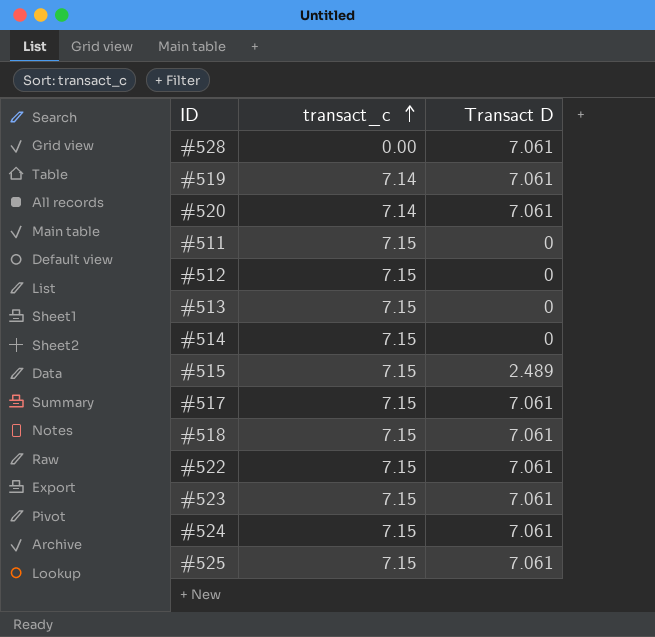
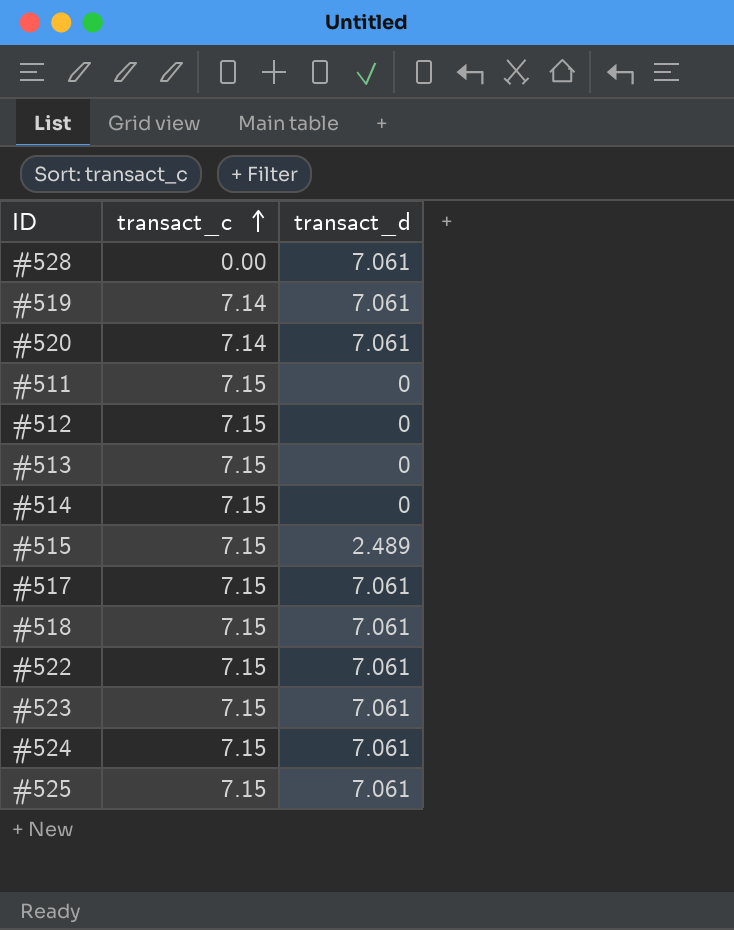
column name: Transact D -> transact_d

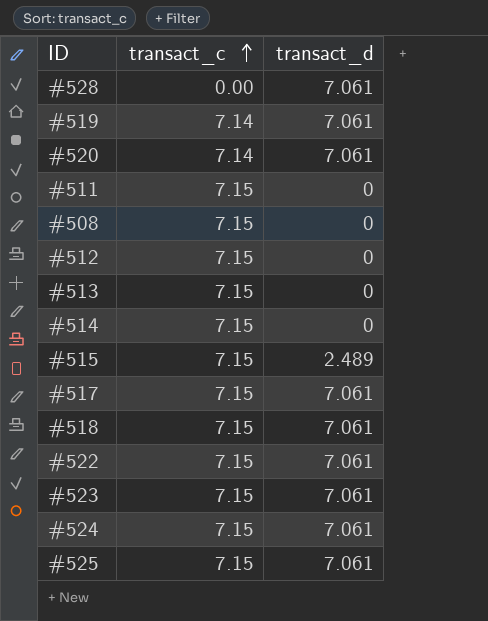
row #508: none -> 7.15 | 0

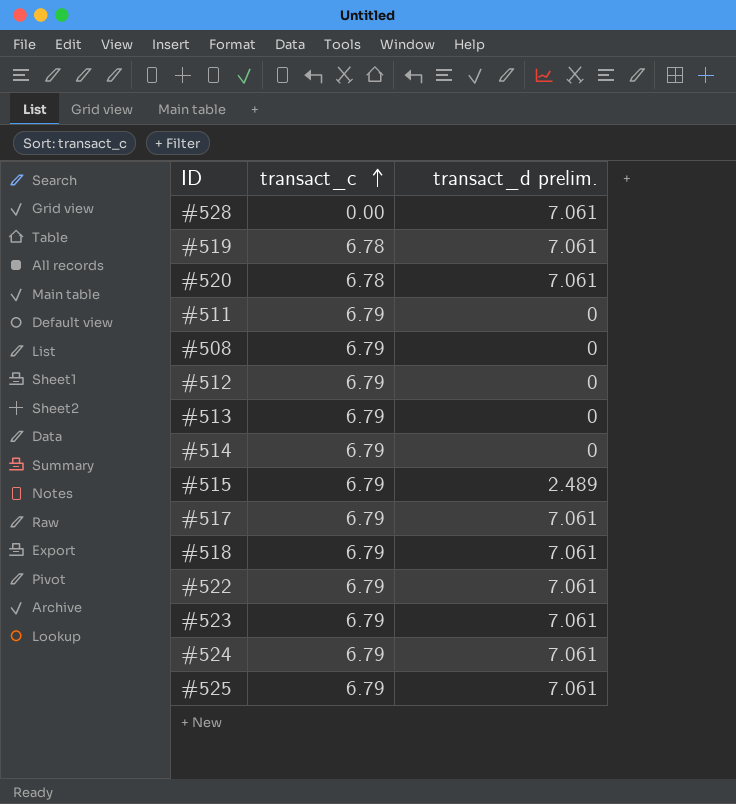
column name: transact_d -> transact_d prelim.
#519 | transact_c: 7.14 -> 6.78
#520 | transact_c: 7.14 -> 6.78
#511 | transact_c: 7.15 -> 6.79
#508 | transact_c: 7.15 -> 6.79
#512 | transact_c: 7.15 -> 6.79
#513 | transact_c: 7.15 -> 6.79
#514 | transact_c: 7.15 -> 6.79
#515 | transact_c: 7.15 -> 6.79
#517 | transact_c: 7.15 -> 6.79
#518 | transact_c: 7.15 -> 6.79
#522 | transact_c: 7.15 -> 6.79
#523 | transact_c: 7.15 -> 6.79
#524 | transact_c: 7.15 -> 6.79
#525 | transact_c: 7.15 -> 6.79

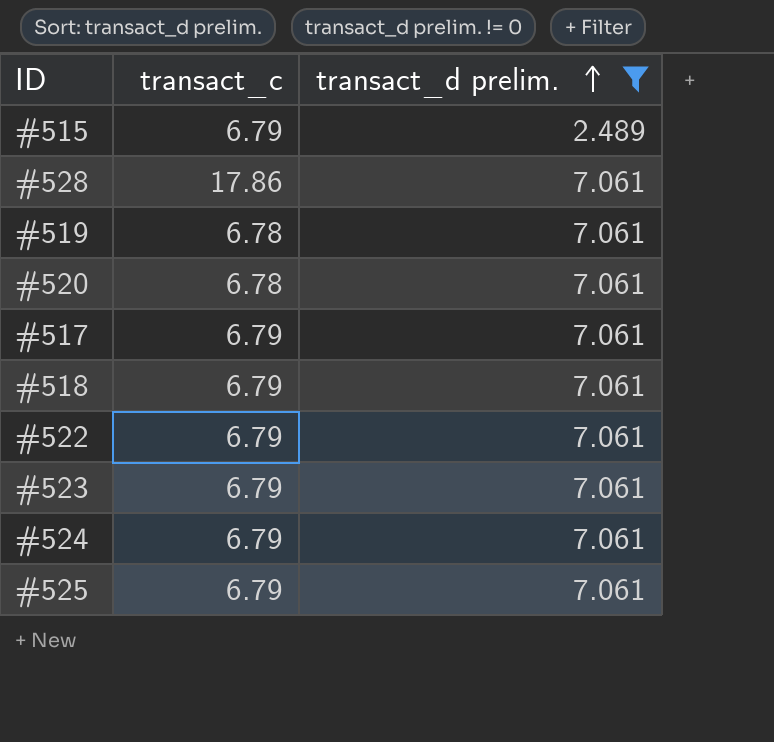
filter: none -> transact_d prelim. != 0
row order: transact_c ascending -> transact_d prelim. ascending
#528 | transact_c: 0.00 -> 17.86

